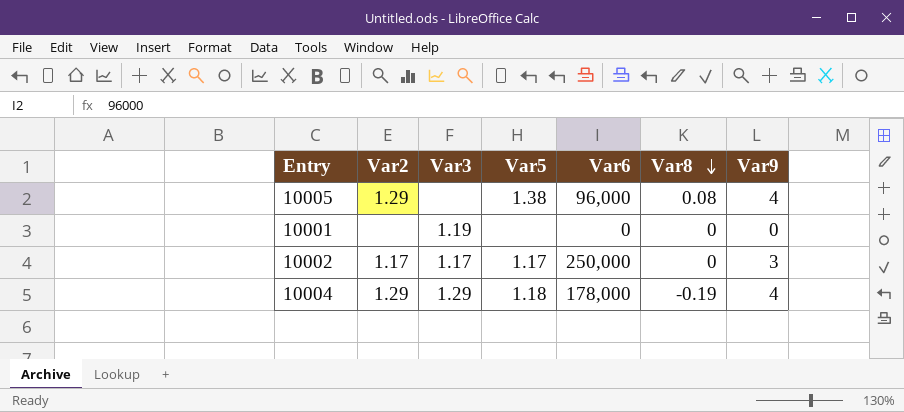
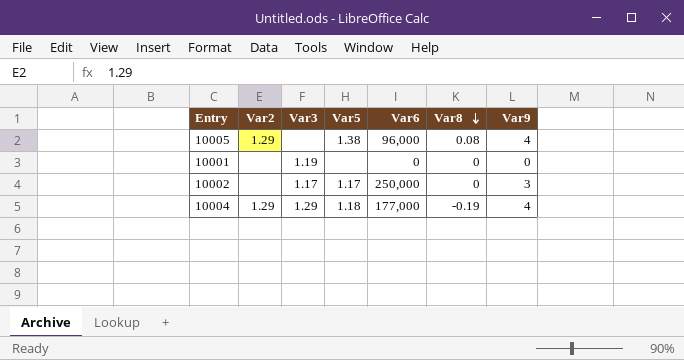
10002 | Var2: 1.17 -> none
10004 | Var6: 178,000 -> 177,000

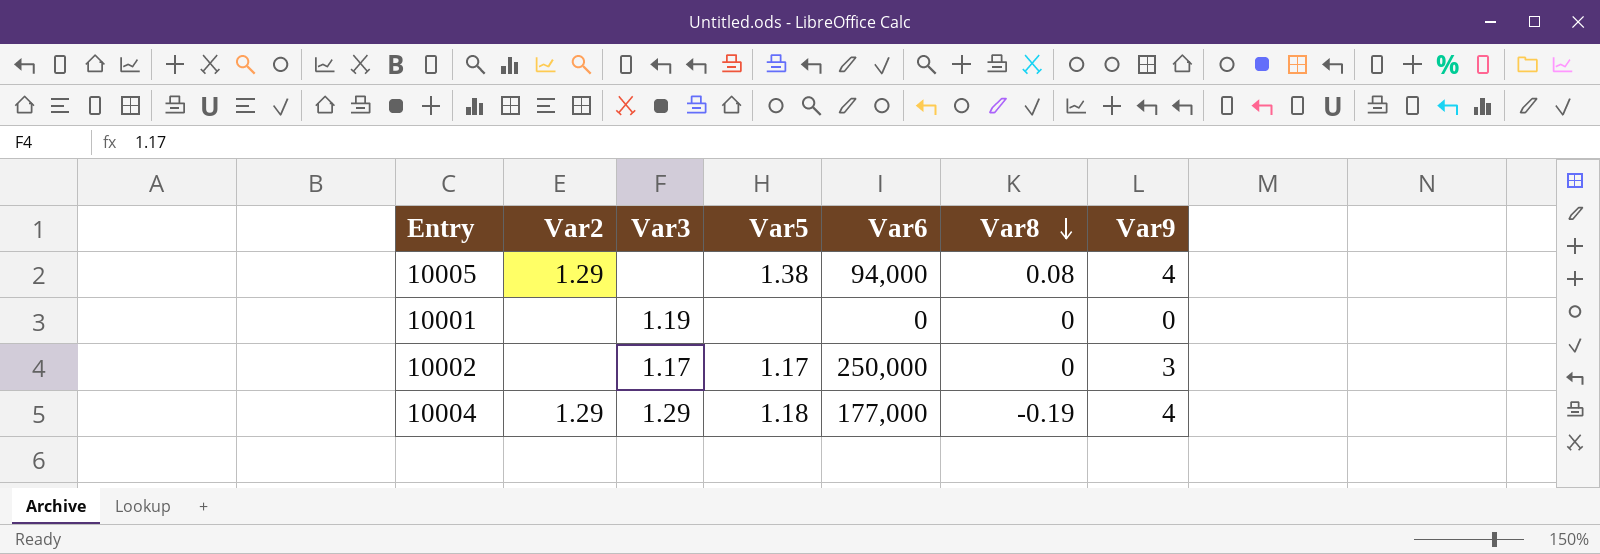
10005 | Var6: 96,000 -> 94,000

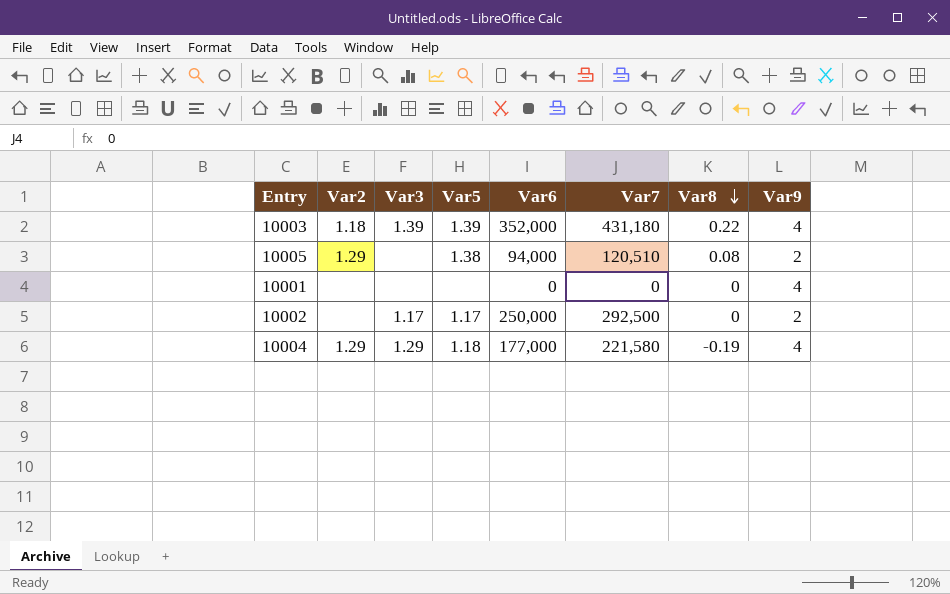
column Var7 | position: none -> 6
row 10003: none -> 1.18 | 1.39 | 1.39 | 352,000 | 431,180 | 0.22 | 4
10005 | Var9: 4 -> 2
10001 | Var3: 1.19 -> none
10001 | Var9: 0 -> 4
10002 | Var9: 3 -> 2

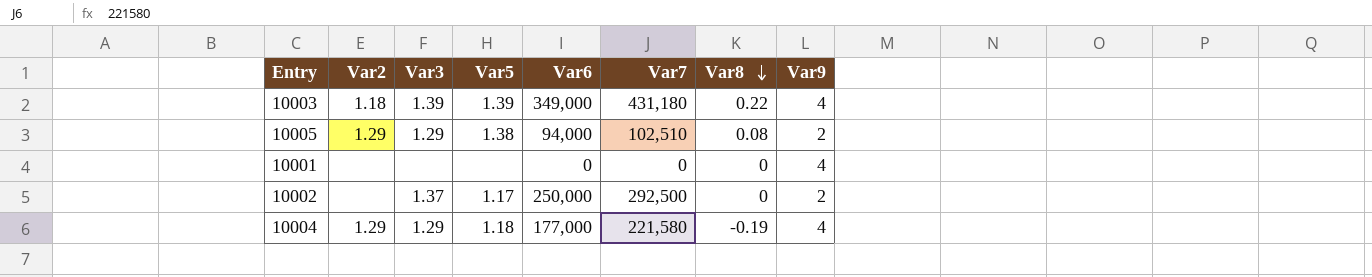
10003 | Var6: 352,000 -> 349,000
10005 | Var3: none -> 1.29
10005 | Var7: 120,510 -> 102,510
10002 | Var3: 1.17 -> 1.37

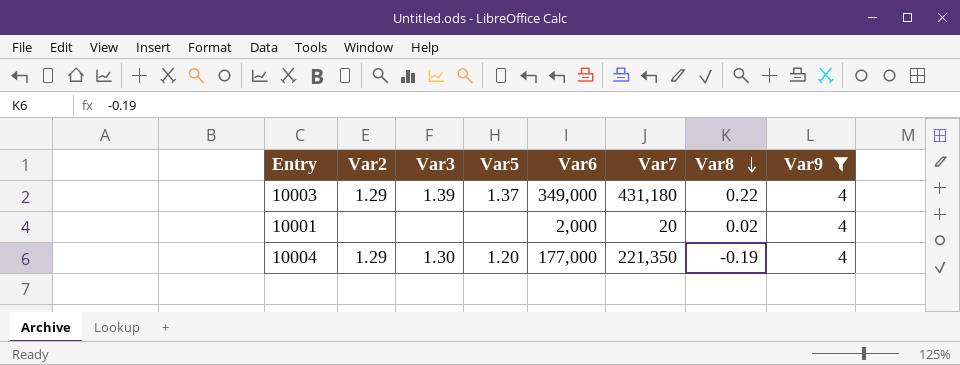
filter: none -> Var9 = 4
10003 | Var2: 1.18 -> 1.29
10003 | Var5: 1.39 -> 1.37
10001 | Var6: 0 -> 2,000
10001 | Var7: 0 -> 20
10001 | Var8: 0 -> 0.02
10004 | Var3: 1.29 -> 1.30
10004 | Var5: 1.18 -> 1.20
10004 | Var7: 221,580 -> 221,350

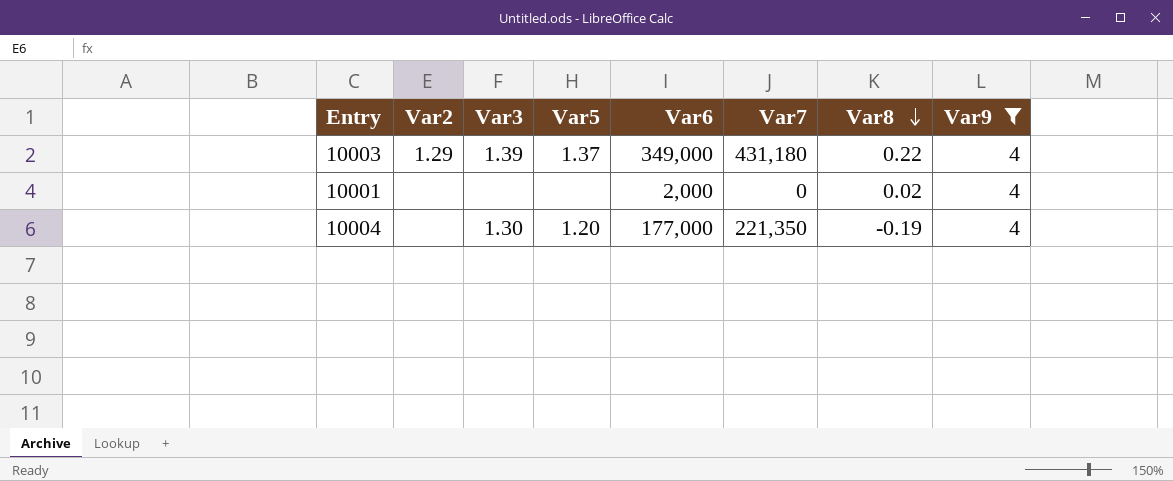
10001 | Var7: 20 -> 0
10004 | Var2: 1.29 -> none

